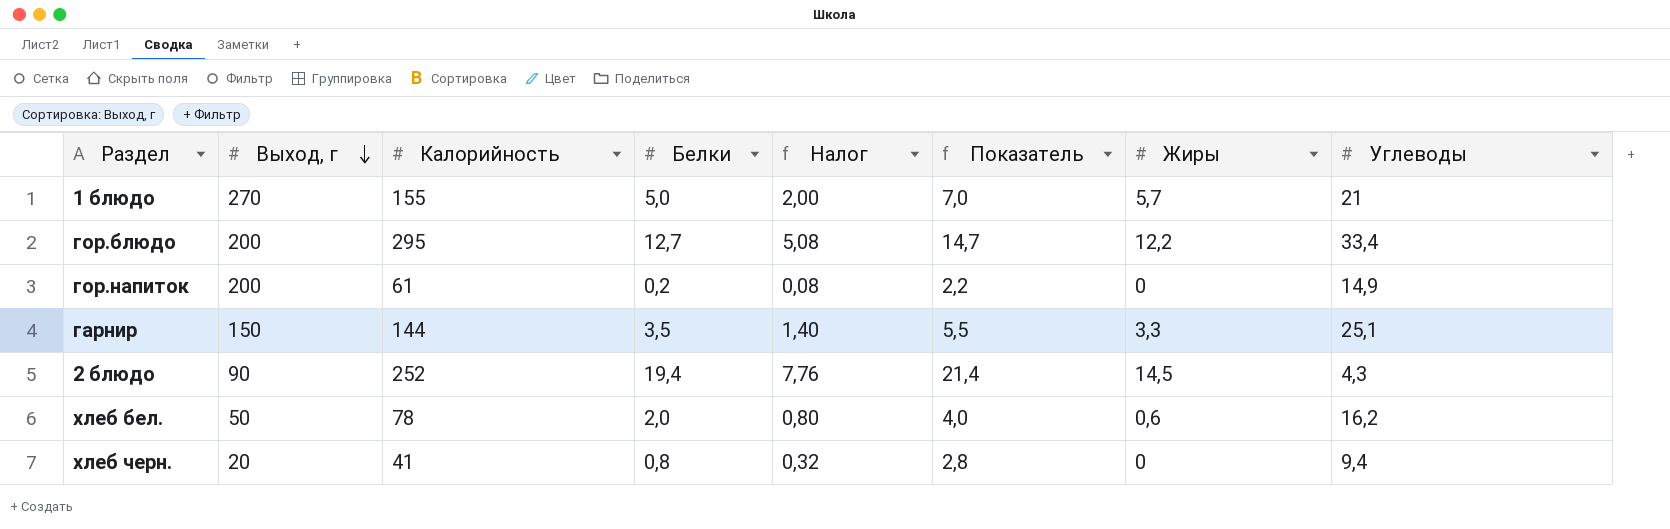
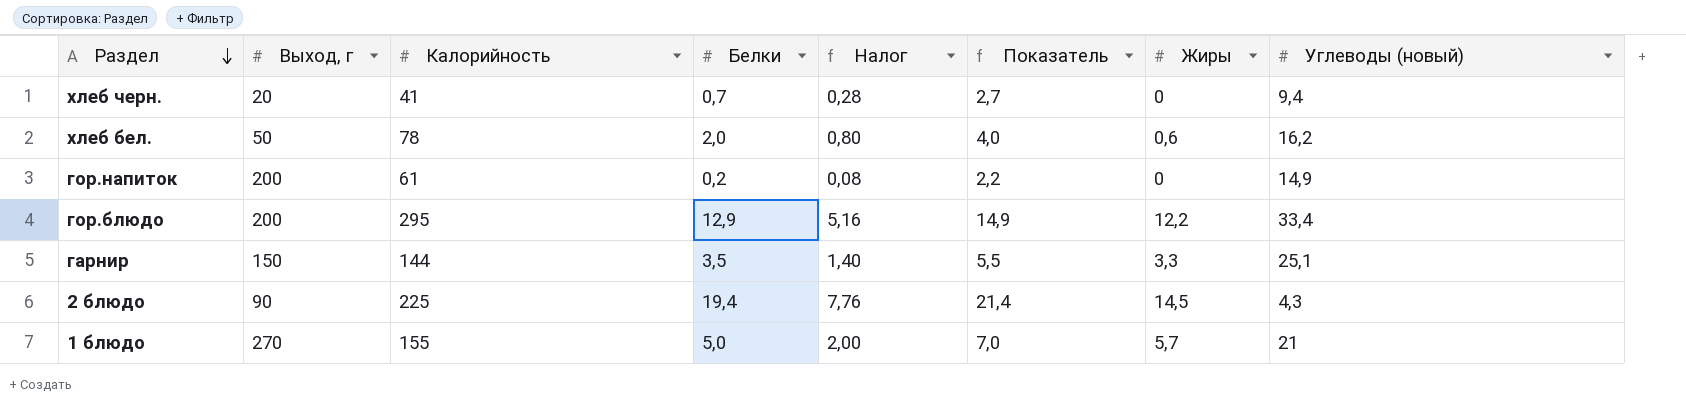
row order: Выход, г descending -> Раздел descending
column name: Углеводы -> Углеводы (новый)
хлеб черн. | Белки: 0,8 -> 0,7
хлеб черн. | Налог: 0,32 -> 0,28
хлеб черн. | Показатель: 2,8 -> 2,7
гор.блюдо | Белки: 12,7 -> 12,9
гор.блюдо | Налог: 5,08 -> 5,16
гор.блюдо | Показатель: 14,7 -> 14,9
2 блюдо | Калорийность: 252 -> 225

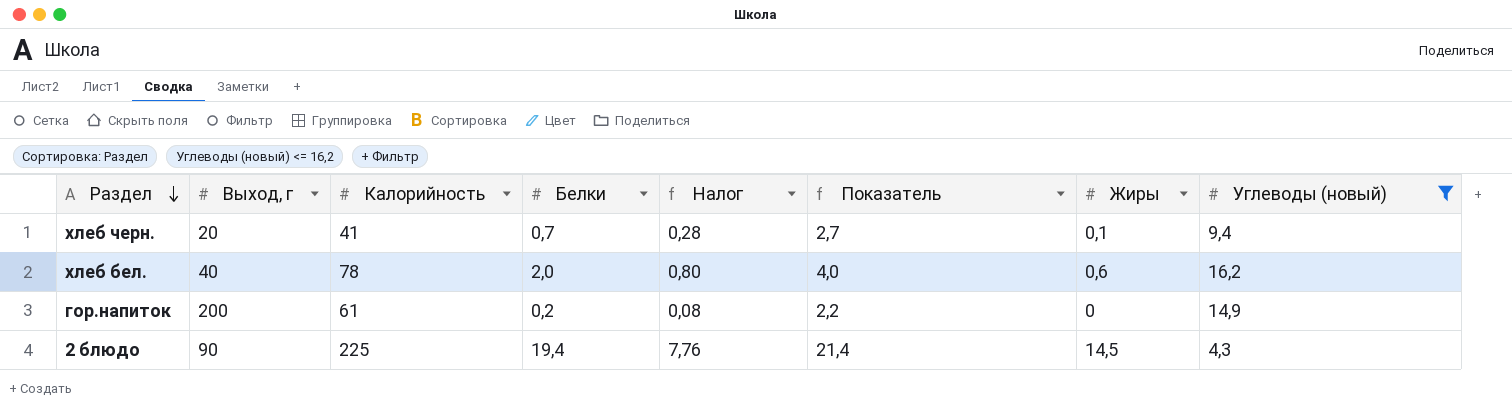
filter: none -> Углеводы (новый) <= 16,2
хлеб черн. | Жиры: 0 -> 0,1
хлеб бел. | Выход, г: 50 -> 40

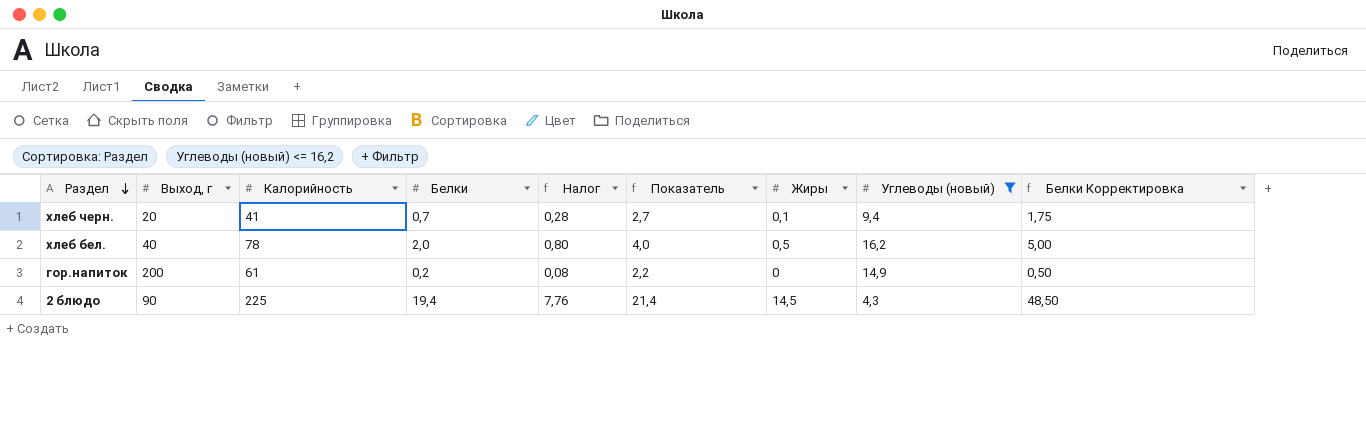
column Белки Корректировка | formula: none -> [Белки] * 2,5
хлеб бел. | Жиры: 0,6 -> 0,5

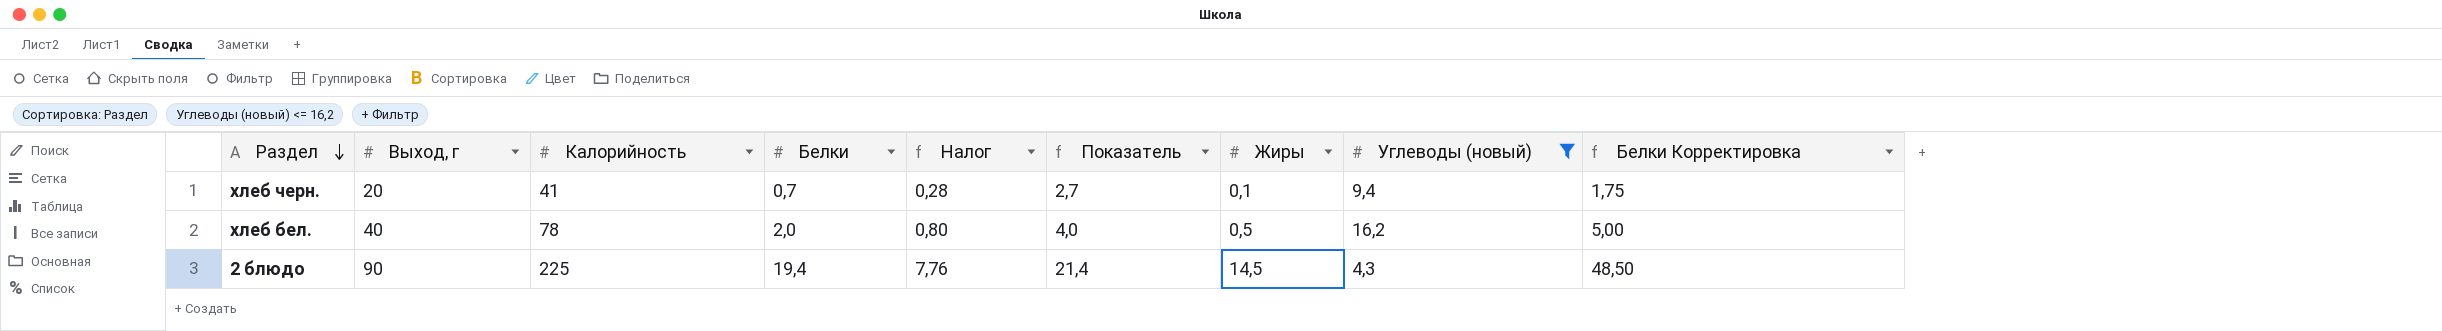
row гор.напиток: 200 | 61 | 0,2 | 0,08 | 2,2 | 0 | 14,9 | 0,50 -> none

